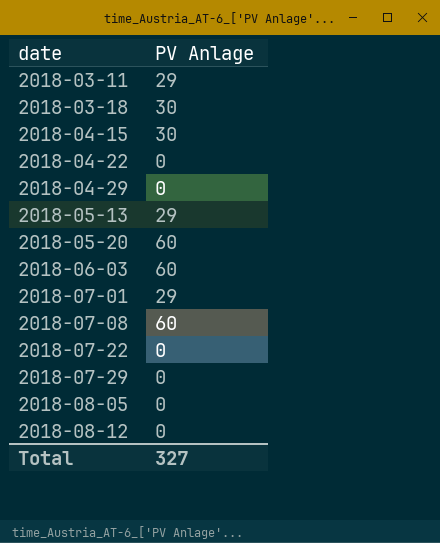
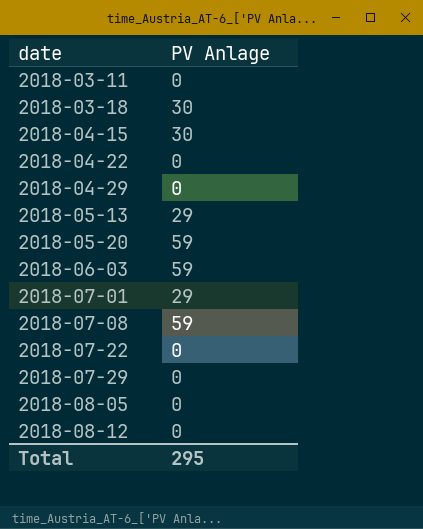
2018-03-11 | PV Anlage: 29 -> 0
2018-05-20 | PV Anlage: 60 -> 59
2018-06-03 | PV Anlage: 60 -> 59
2018-07-08 | PV Anlage: 60 -> 59
Total | PV Anlage: 327 -> 295

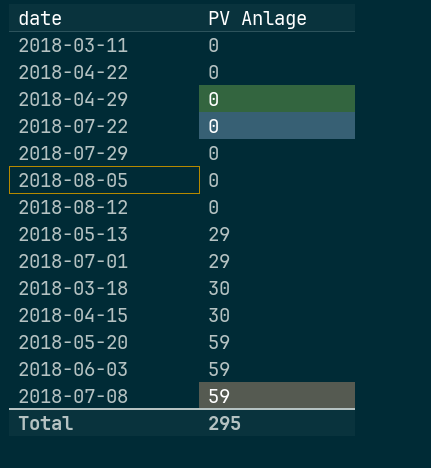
row order: date ascending -> PV Anlage ascending

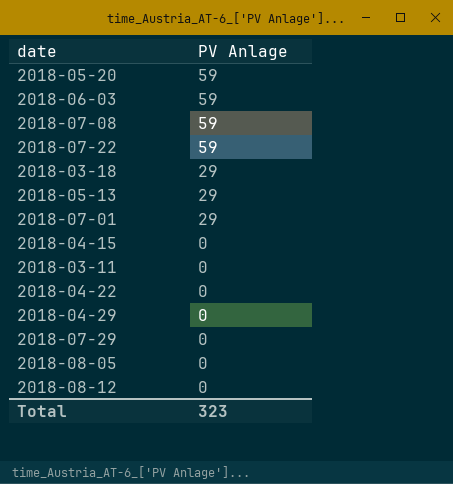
row order: PV Anlage ascending -> PV Anlage descending
2018-07-22 | PV Anlage: 0 -> 59
2018-03-18 | PV Anlage: 30 -> 29
2018-04-15 | PV Anlage: 30 -> 0
Total | PV Anlage: 295 -> 323

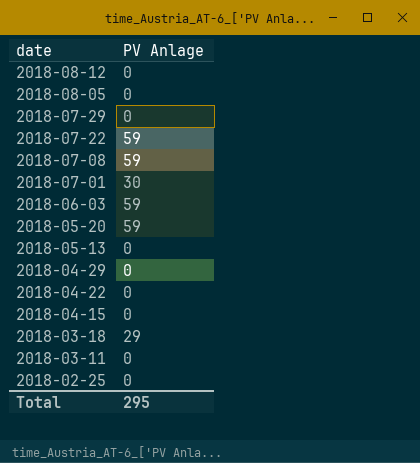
row order: PV Anlage descending -> date descending
2018-07-01 | PV Anlage: 29 -> 30
2018-05-13 | PV Anlage: 29 -> 0
row 2018-02-25: none -> 0
Total | PV Anlage: 323 -> 295

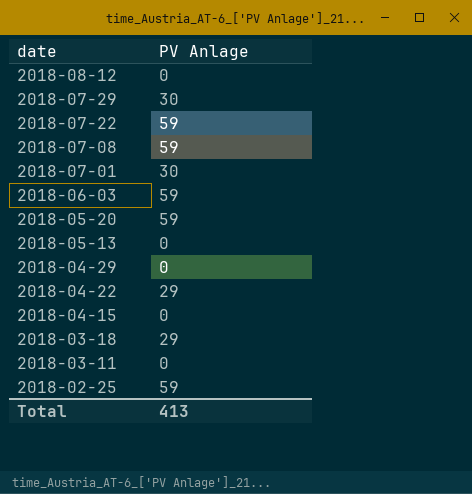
row 2018-08-05: 0 -> none
2018-07-29 | PV Anlage: 0 -> 30
2018-04-22 | PV Anlage: 0 -> 29
2018-02-25 | PV Anlage: 0 -> 59
Total | PV Anlage: 295 -> 413

